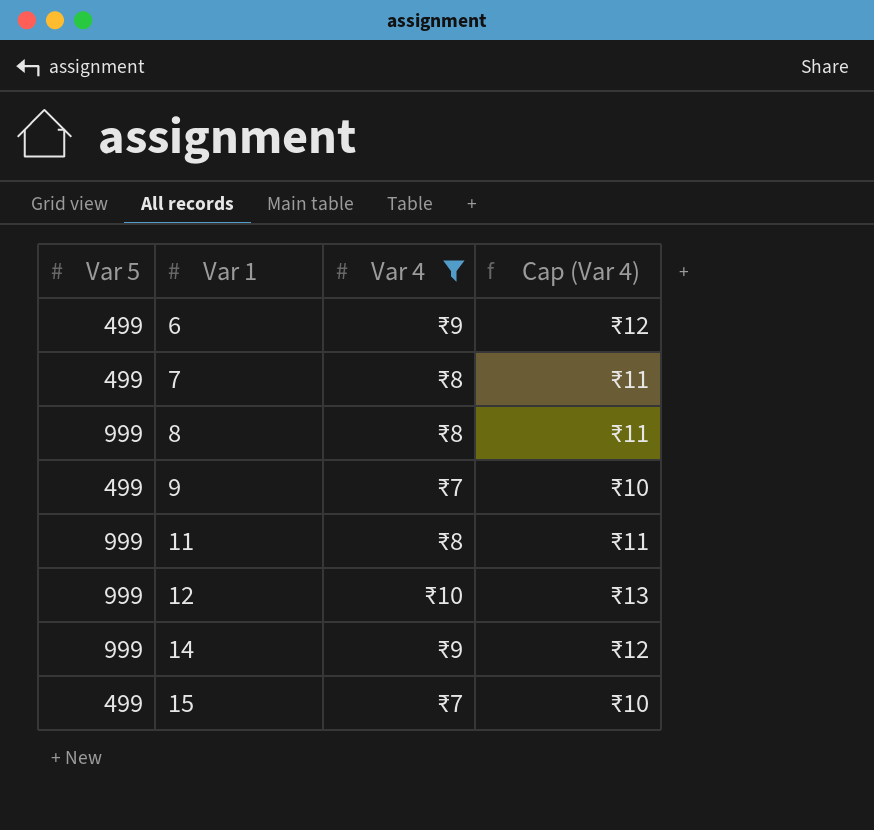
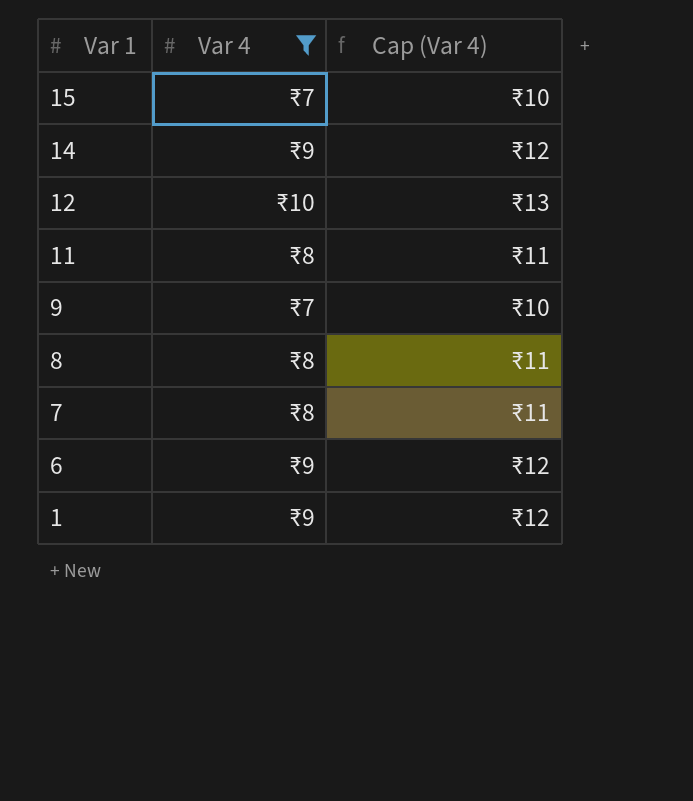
row order: Var 1 ascending -> Var 1 descending
column Var 5 | position: 1 -> none
row 1: none -> ₹9 | ₹12

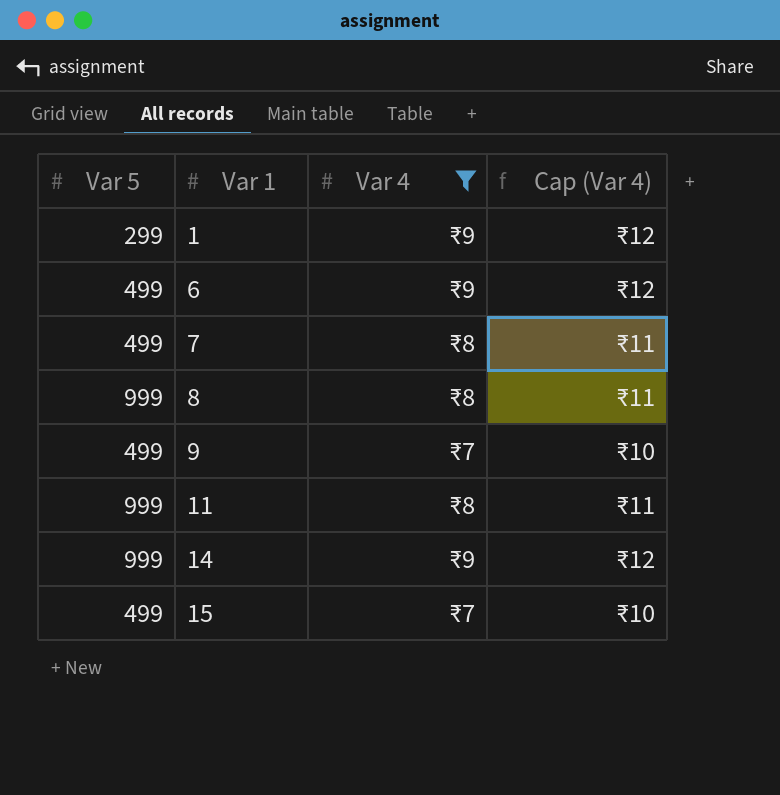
row order: Var 1 descending -> Var 1 ascending
column Var 5 | position: none -> 1
row 12: ₹10 | ₹13 -> none

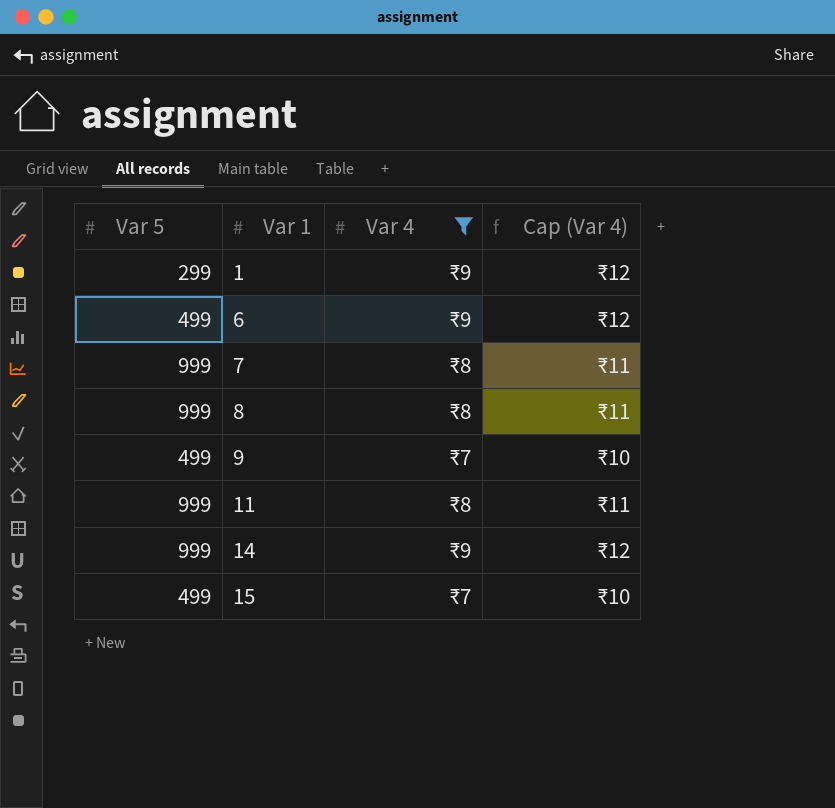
7 | Var 5: 499 -> 999

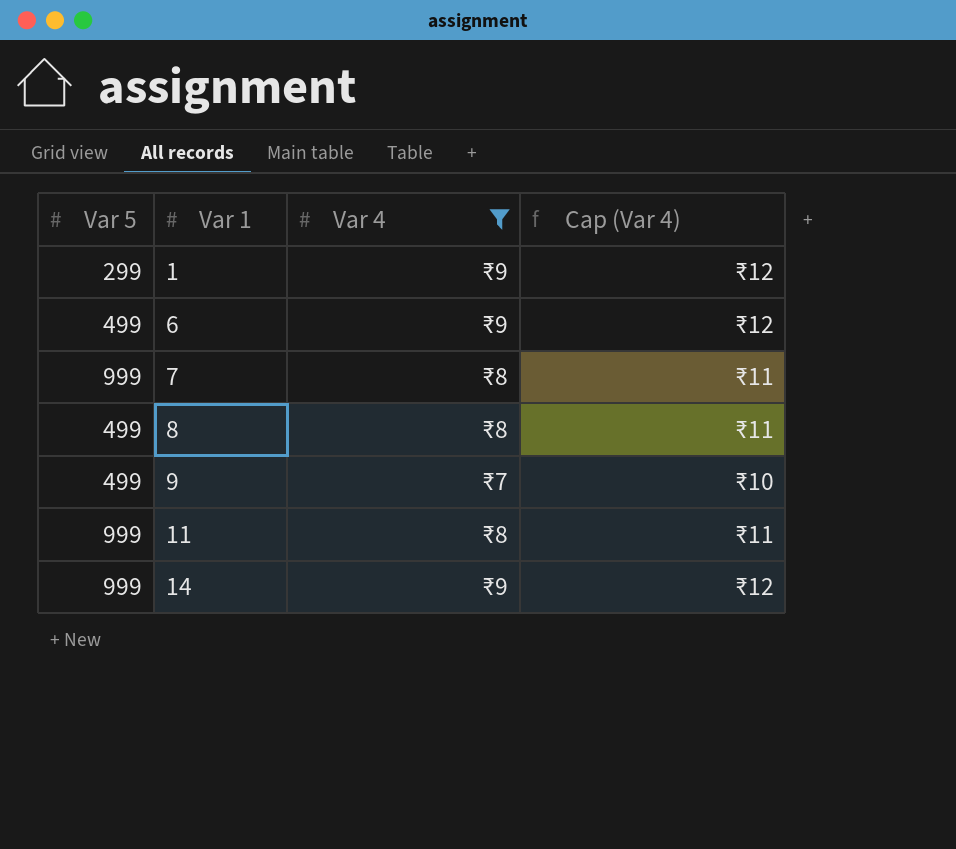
row 15: 499 | ₹7 | ₹10 -> none
8 | Var 5: 999 -> 499

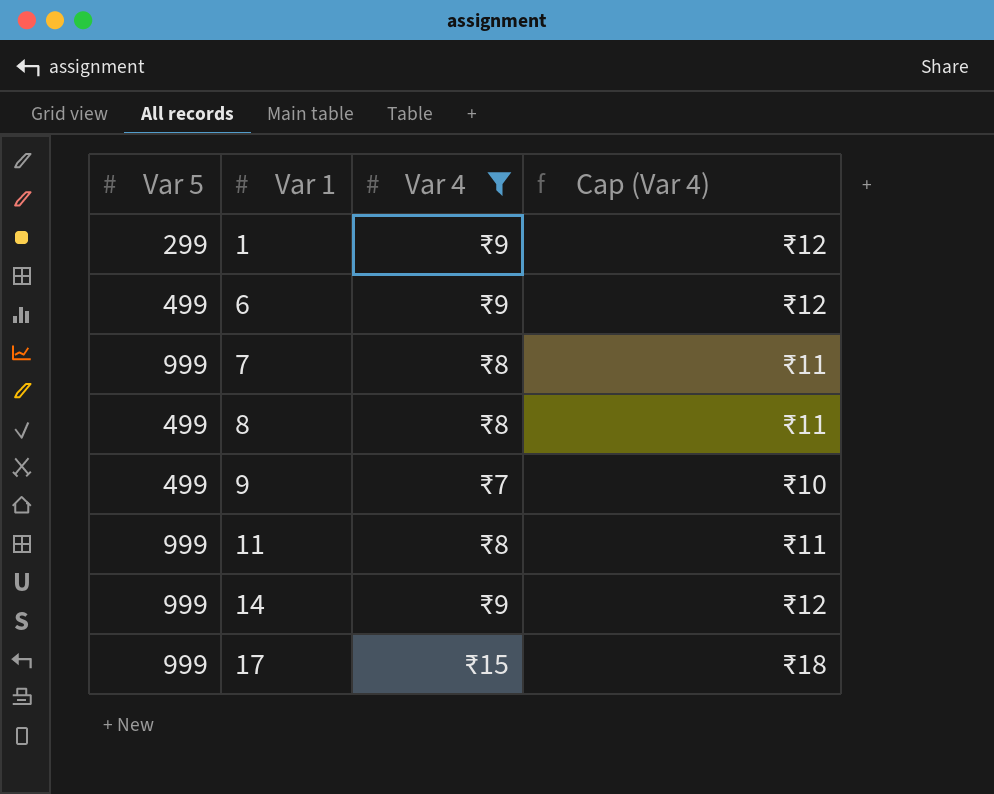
row 17: none -> 999 | ₹15 | ₹18

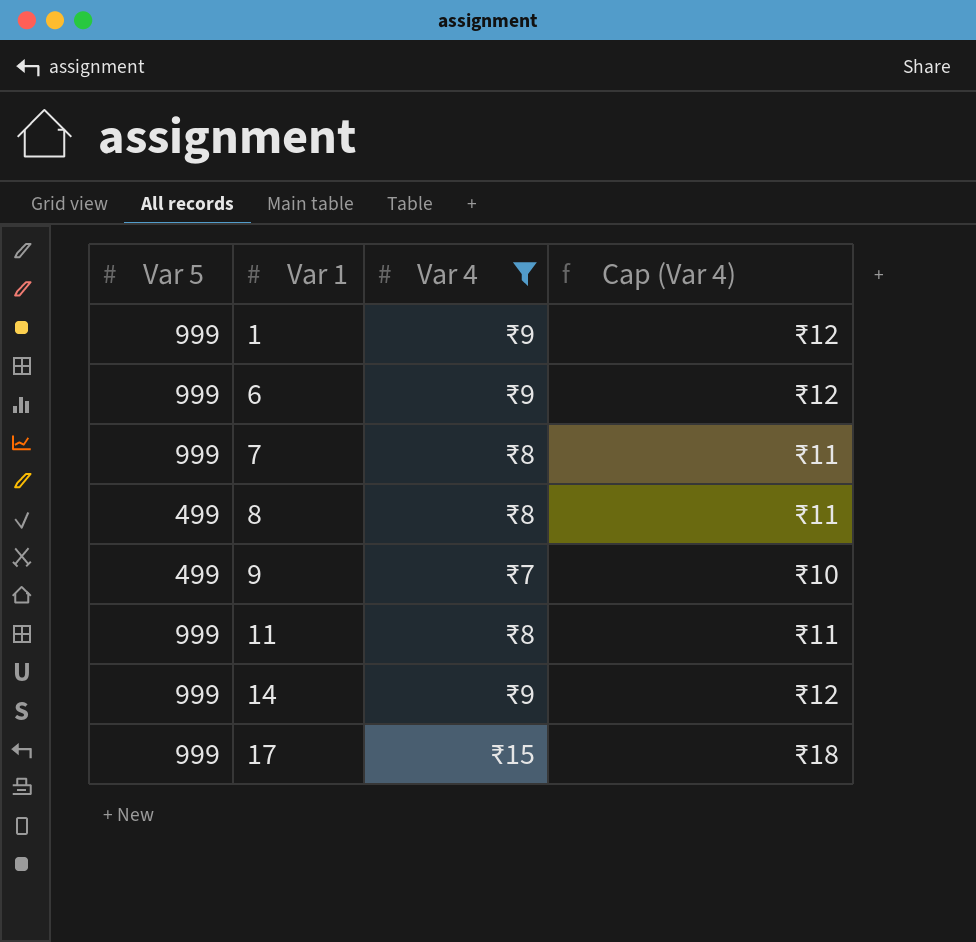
1 | Var 5: 299 -> 999
6 | Var 5: 499 -> 999

